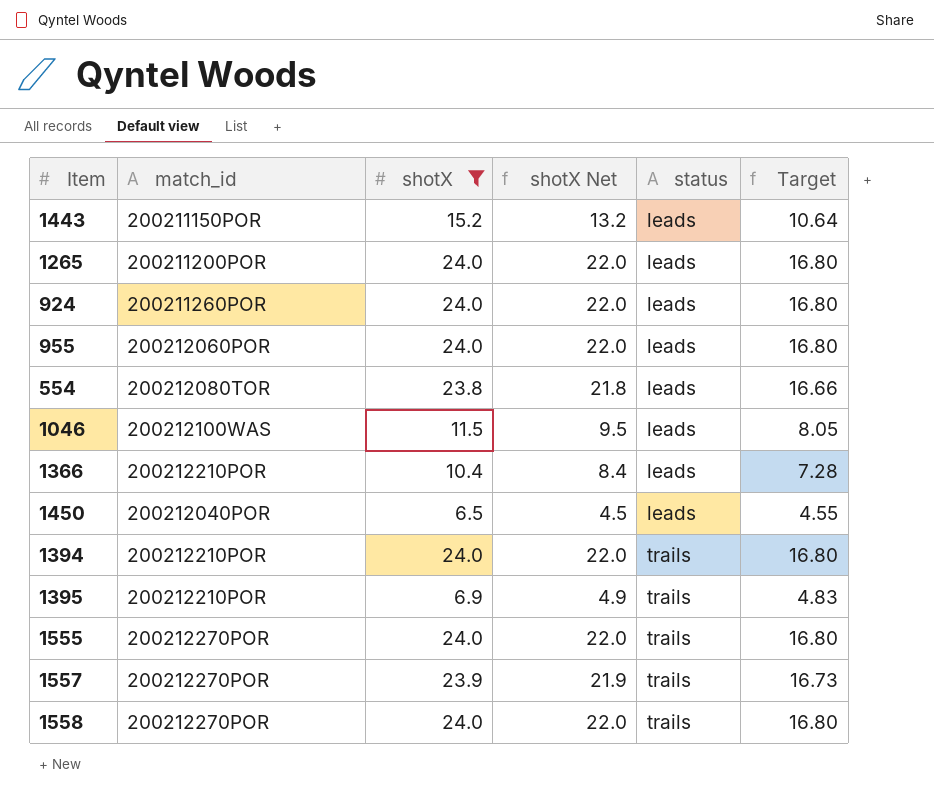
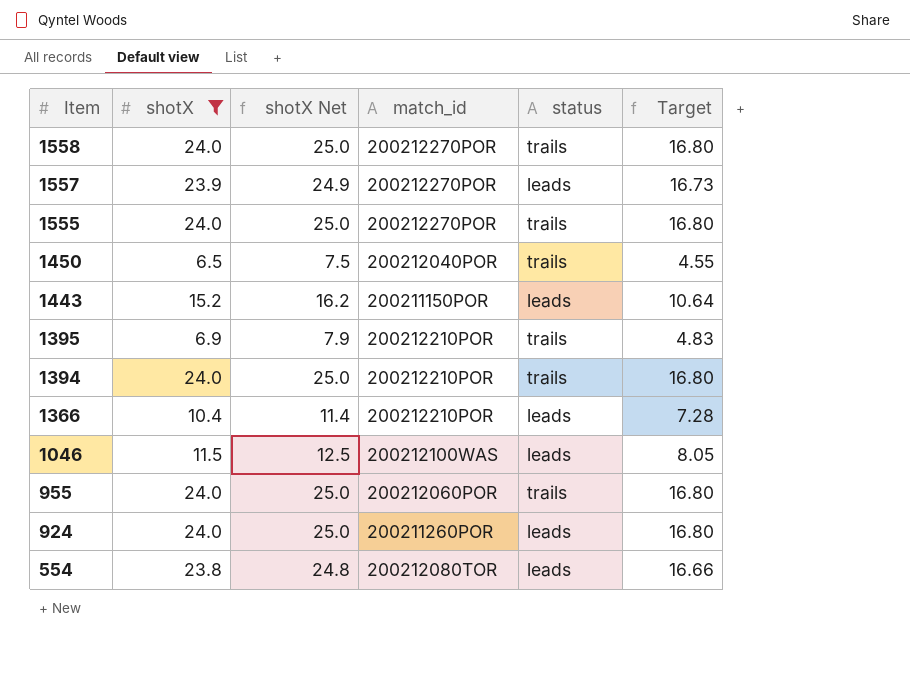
row order: status ascending -> Item descending
column shotX Net | formula: [shotX] - 2 -> [shotX] + 1
column match_id | position: 2 -> 4
row 1265: 200211200POR | 24.0 | 22.0 | leads | 16.80 -> none
1557 | status: trails -> leads
1450 | status: leads -> trails
955 | status: leads -> trails

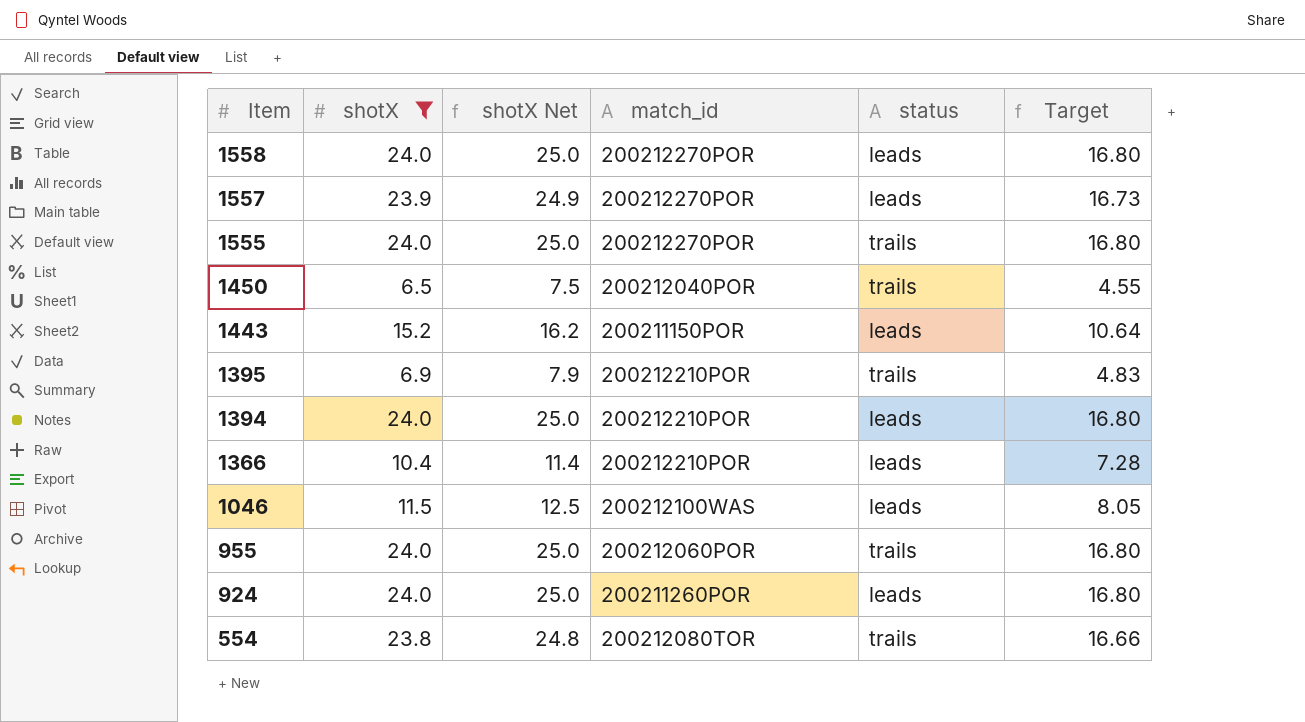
1558 | status: trails -> leads
1394 | status: trails -> leads
554 | status: leads -> trails

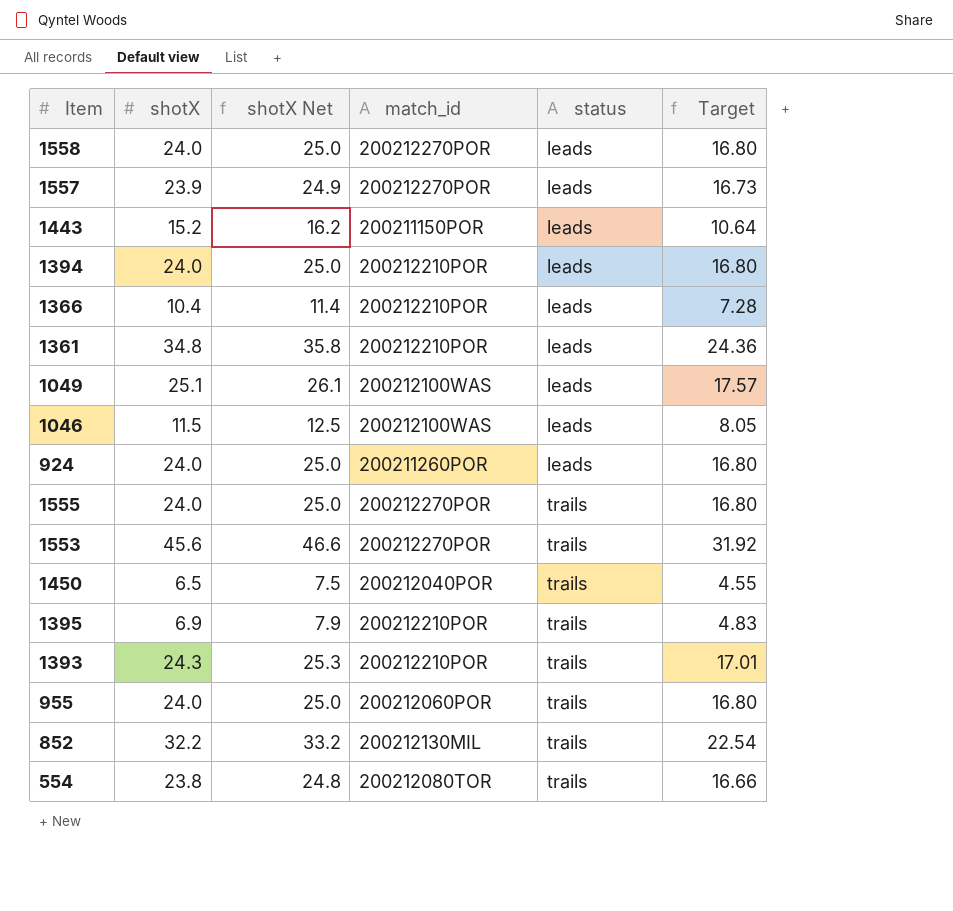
filter: shotX <= 24.0 -> none
row order: Item descending -> status ascending

